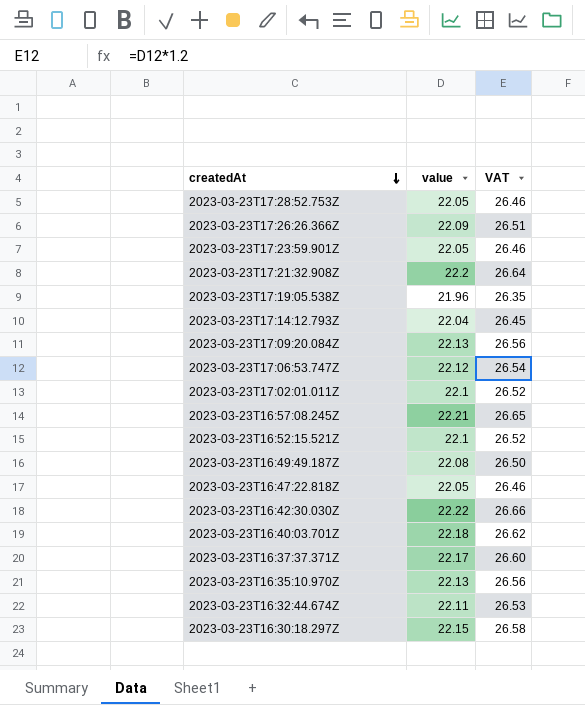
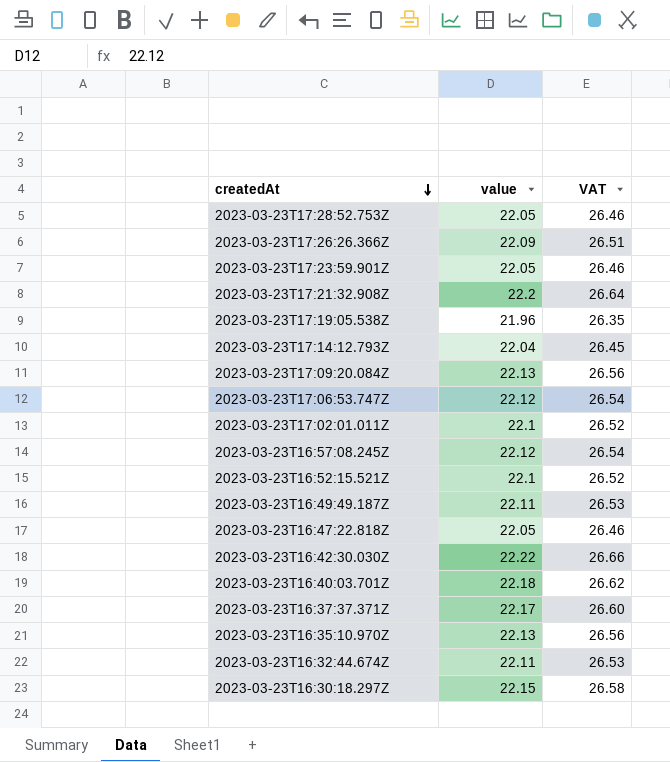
2023-03-23T16:57:08.245Z | value: 22.21 -> 22.12
2023-03-23T16:57:08.245Z | VAT: 26.65 -> 26.54
2023-03-23T16:49:49.187Z | value: 22.08 -> 22.11
2023-03-23T16:49:49.187Z | VAT: 26.50 -> 26.53

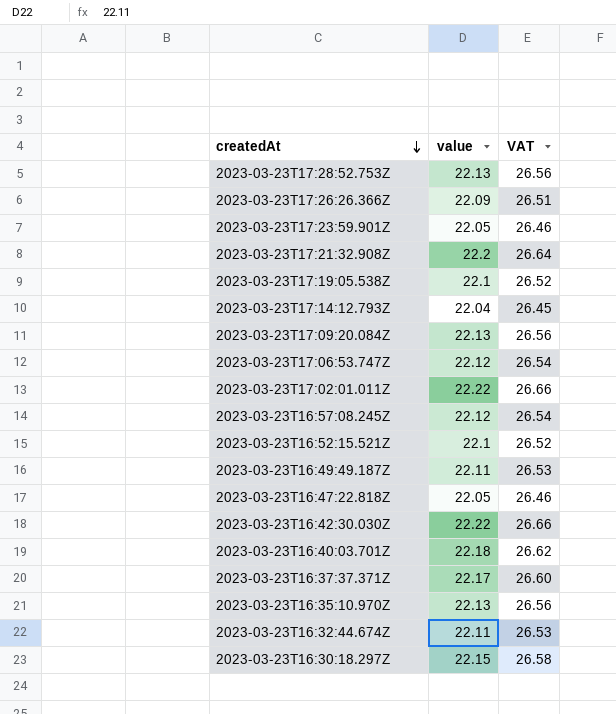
2023-03-23T17:28:52.753Z | value: 22.05 -> 22.13
2023-03-23T17:28:52.753Z | VAT: 26.46 -> 26.56
2023-03-23T17:19:05.538Z | value: 21.96 -> 22.1
2023-03-23T17:19:05.538Z | VAT: 26.35 -> 26.52
2023-03-23T17:02:01.011Z | value: 22.1 -> 22.22
2023-03-23T17:02:01.011Z | VAT: 26.52 -> 26.66

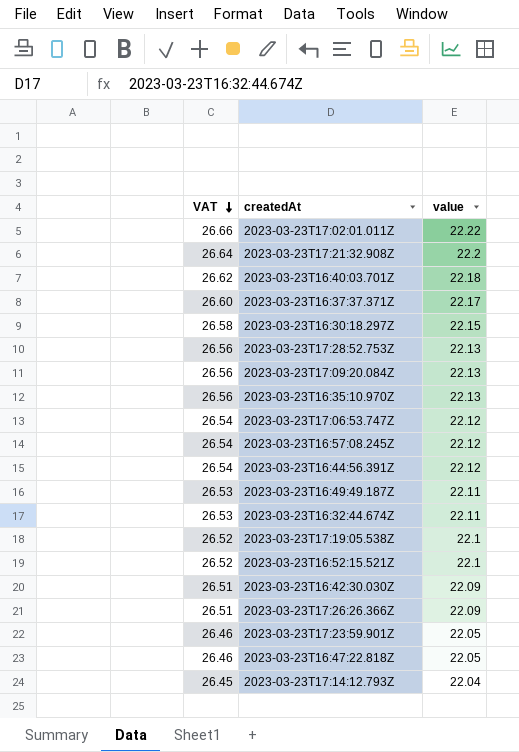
row order: createdAt descending -> VAT descending
column VAT | position: 3 -> 1
row 2023-03-23T16:44:56.391Z: none -> 26.54 | 22.12
2023-03-23T16:42:30.030Z | VAT: 26.66 -> 26.51
2023-03-23T16:42:30.030Z | value: 22.22 -> 22.09

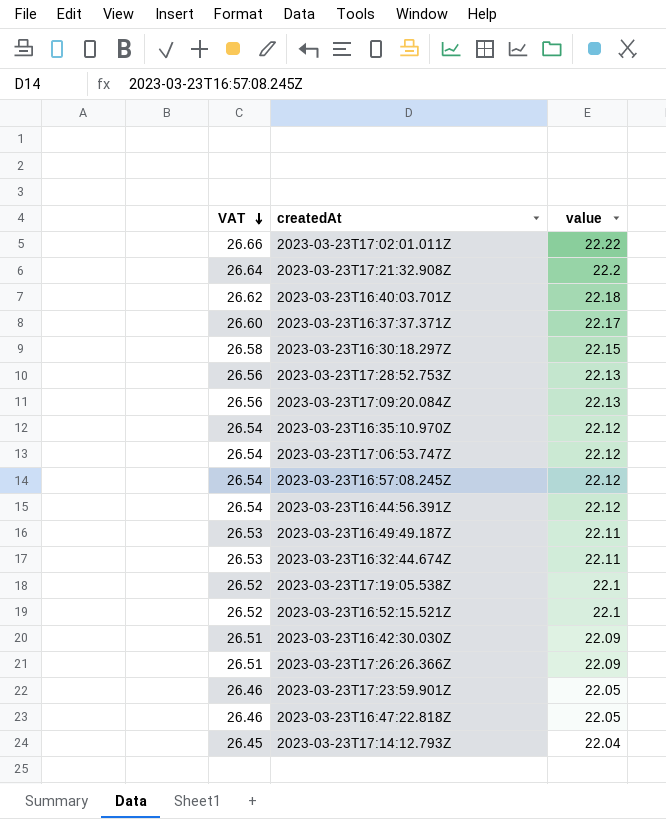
2023-03-23T16:35:10.970Z | VAT: 26.56 -> 26.54
2023-03-23T16:35:10.970Z | value: 22.13 -> 22.12

